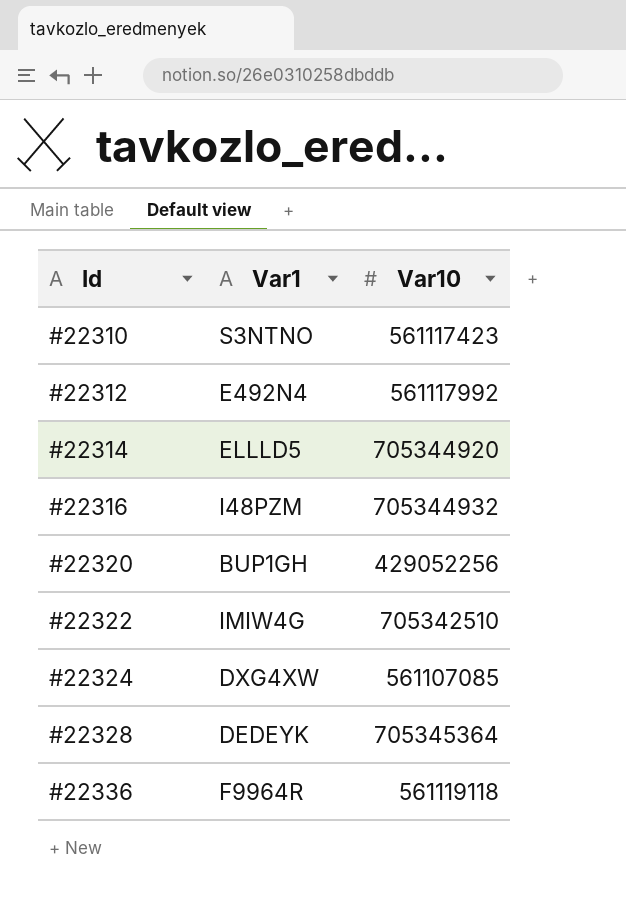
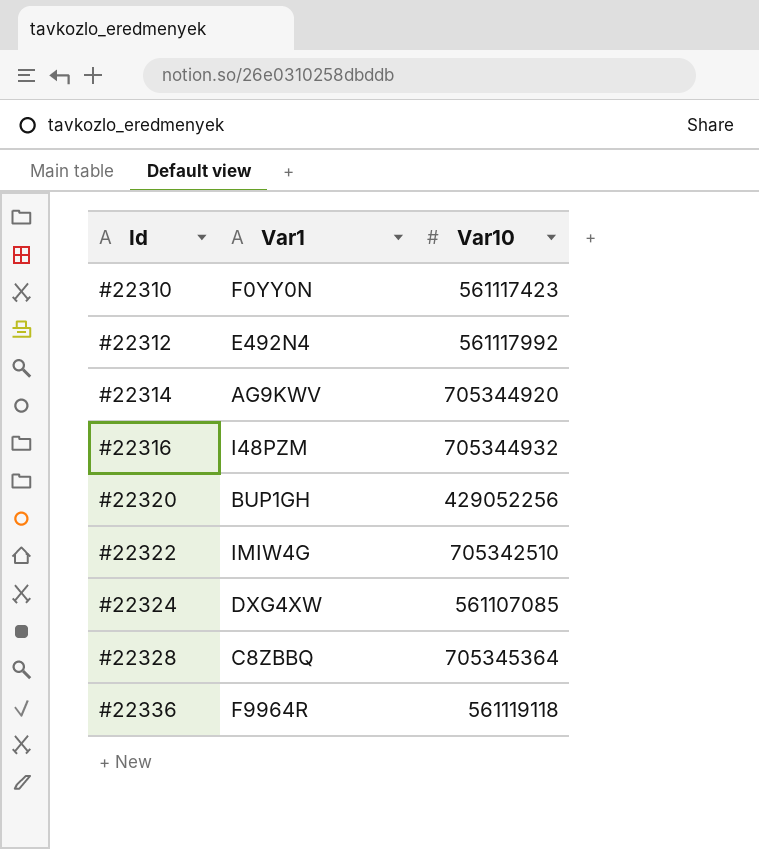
#22310 | Var1: S3NTNO -> F0YY0N
#22314 | Var1: ELLLD5 -> AG9KWV
#22328 | Var1: DEDEYK -> C8ZBBQ

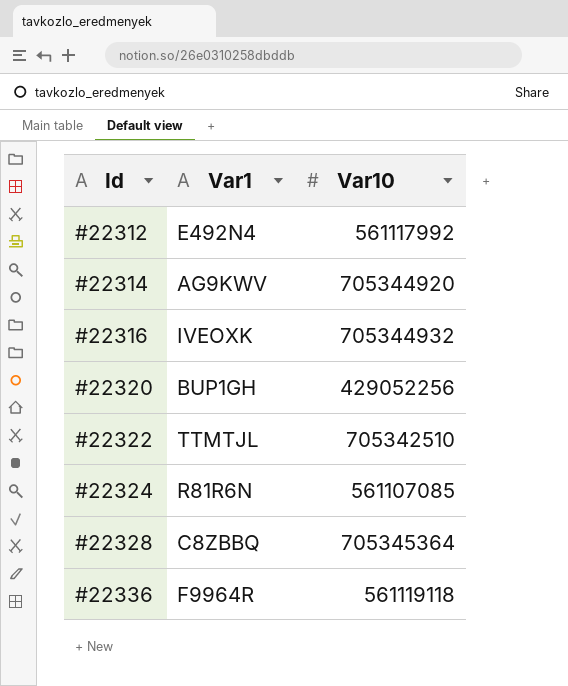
row #22310: F0YY0N | 561117423 -> none
#22316 | Var1: I48PZM -> IVEOXK
#22322 | Var1: IMIW4G -> TTMTJL
#22324 | Var1: DXG4XW -> R81R6N

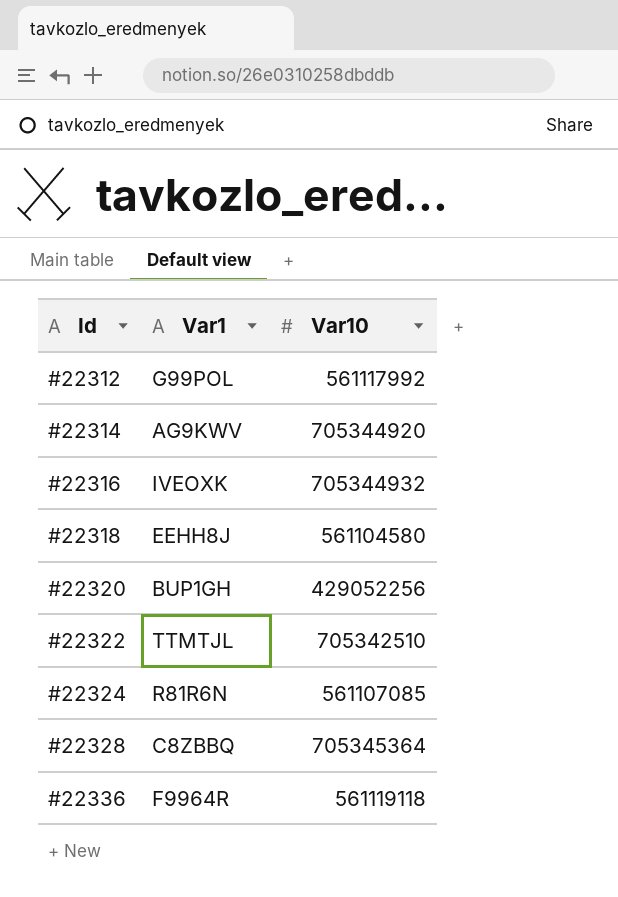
#22312 | Var1: E492N4 -> G99POL
row #22318: none -> EEHH8J | 561104580

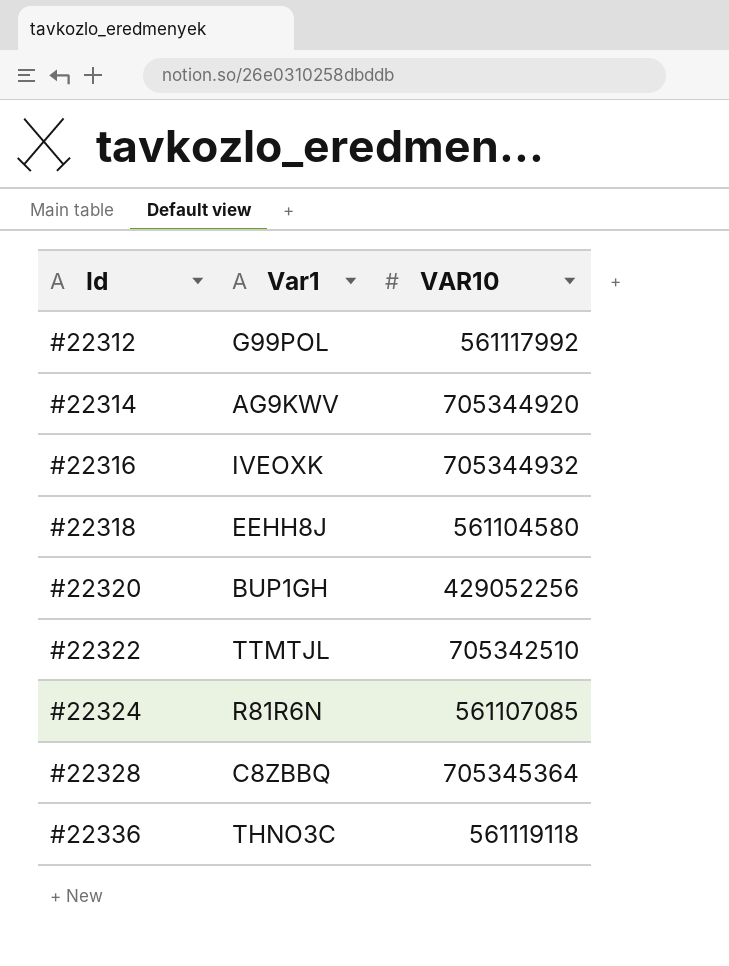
column name: Var10 -> VAR10
#22336 | Var1: F9964R -> THNO3C

